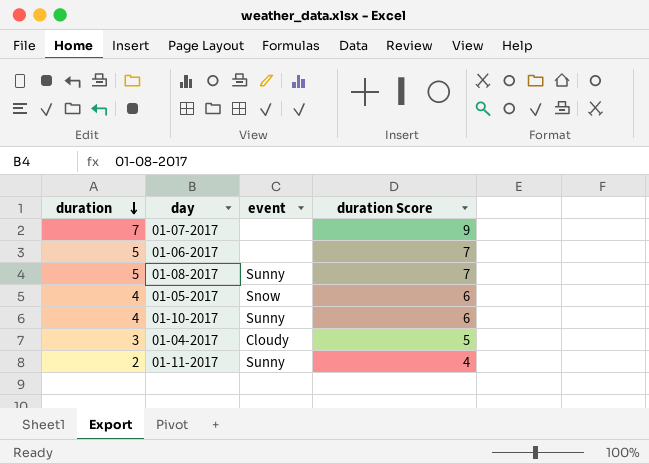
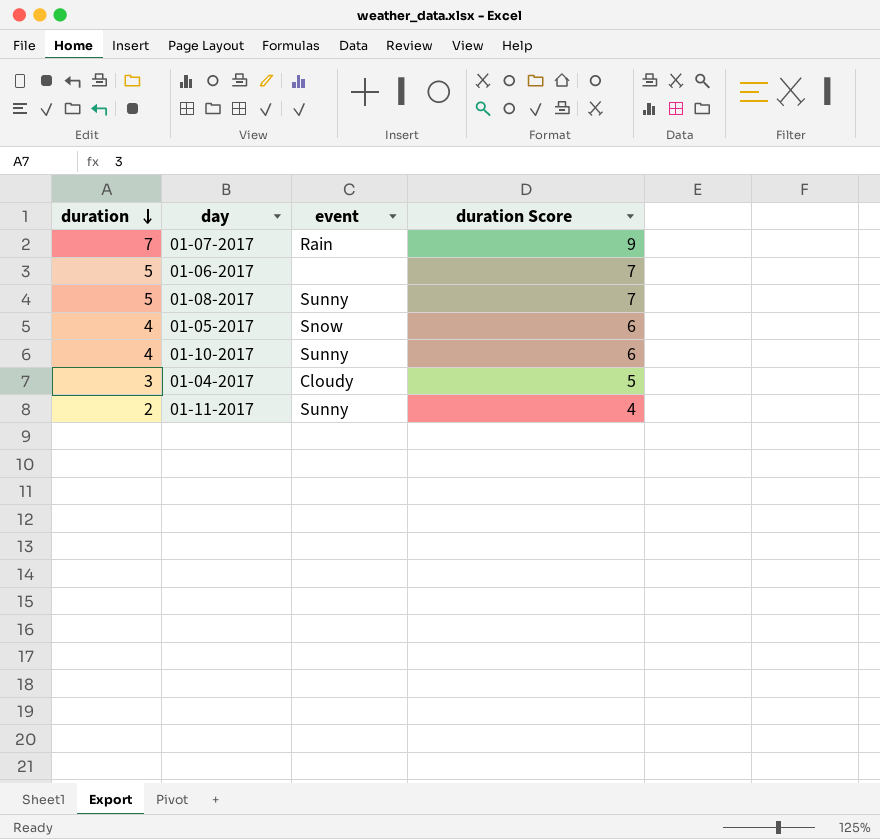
01-07-2017 | event: none -> Rain

